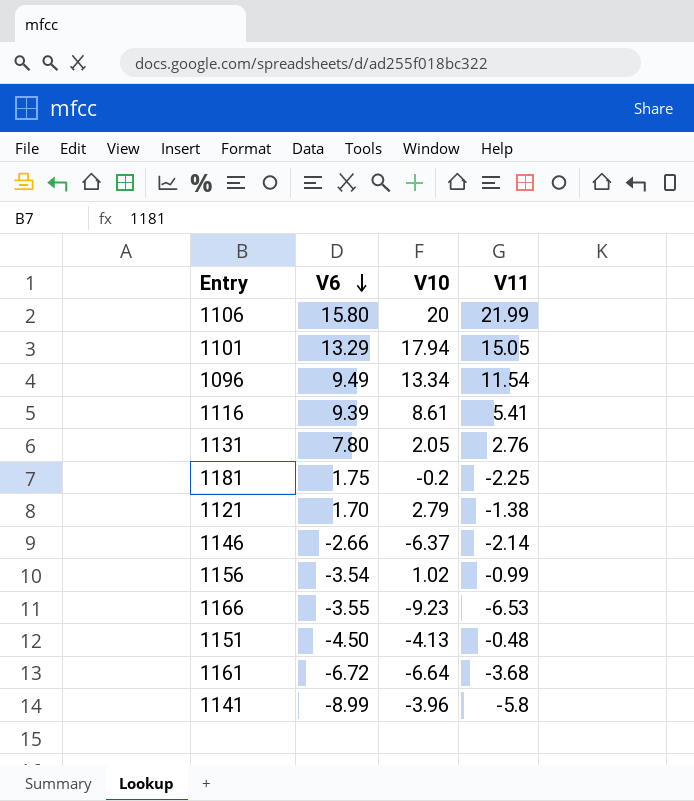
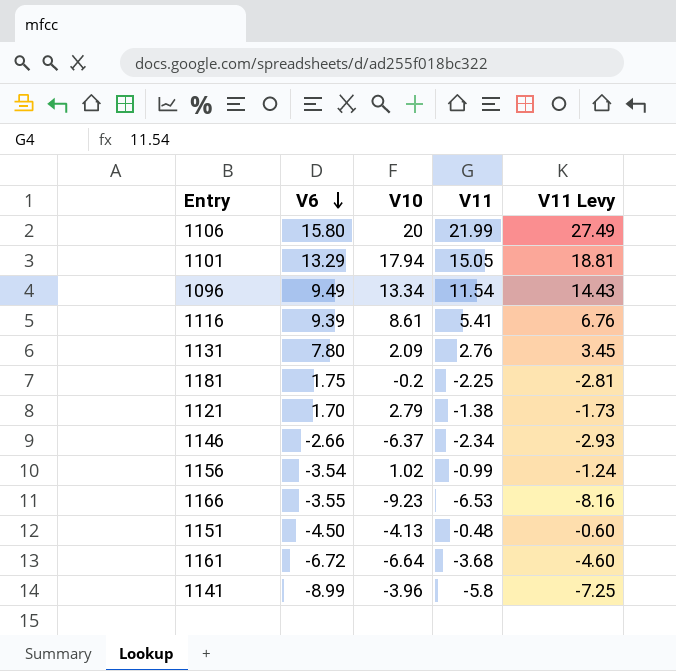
column V11 Levy | formula: none -> [V11] * 1.25
1131 | V10: 2.05 -> 2.09
1146 | V11: -2.14 -> -2.34

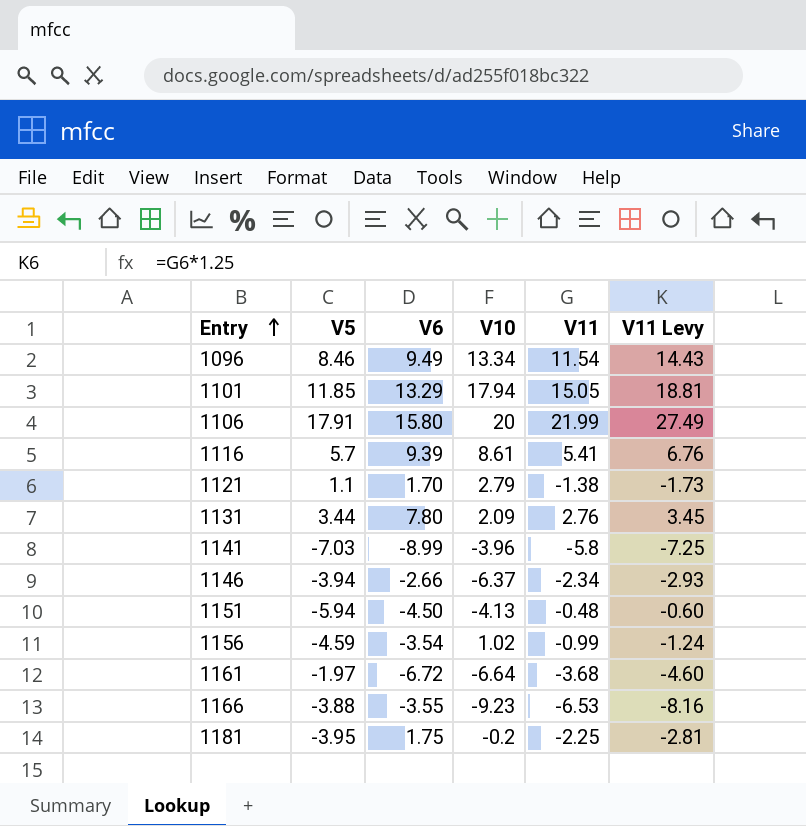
row order: V6 descending -> Entry ascending
column V5 | position: none -> 2

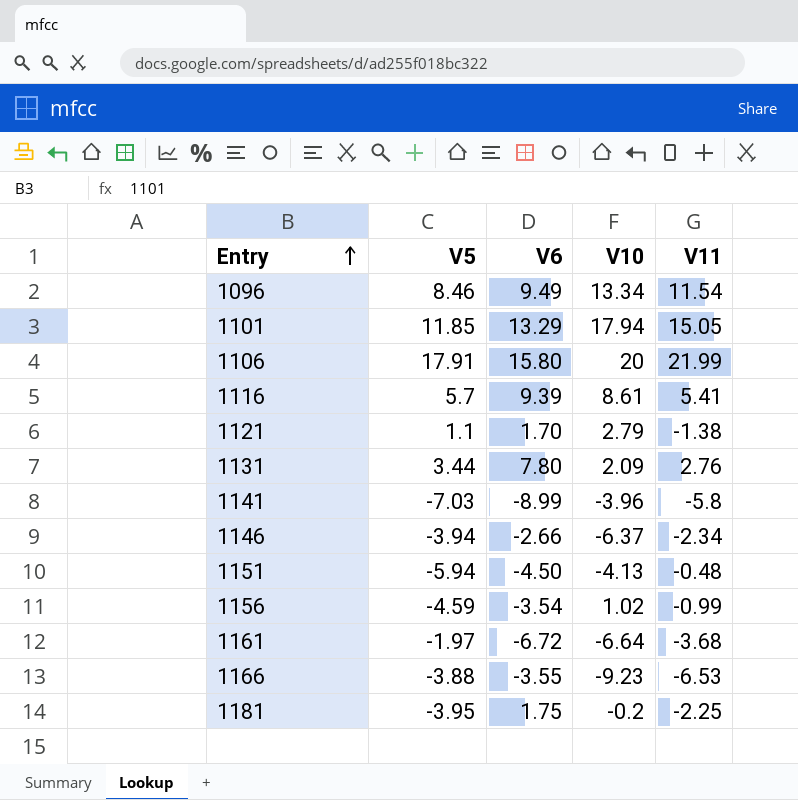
column V11 Levy | formula: [V11] * 1.25 -> none

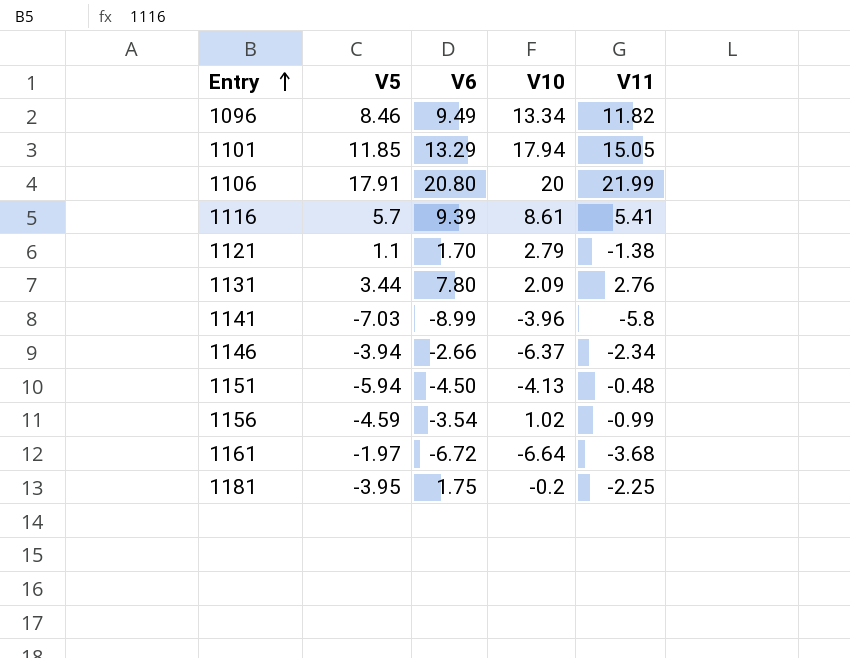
row 1166: -3.88 | -3.55 | -9.23 | -6.53 -> none
1096 | V11: 11.54 -> 11.82
1106 | V6: 15.80 -> 20.80

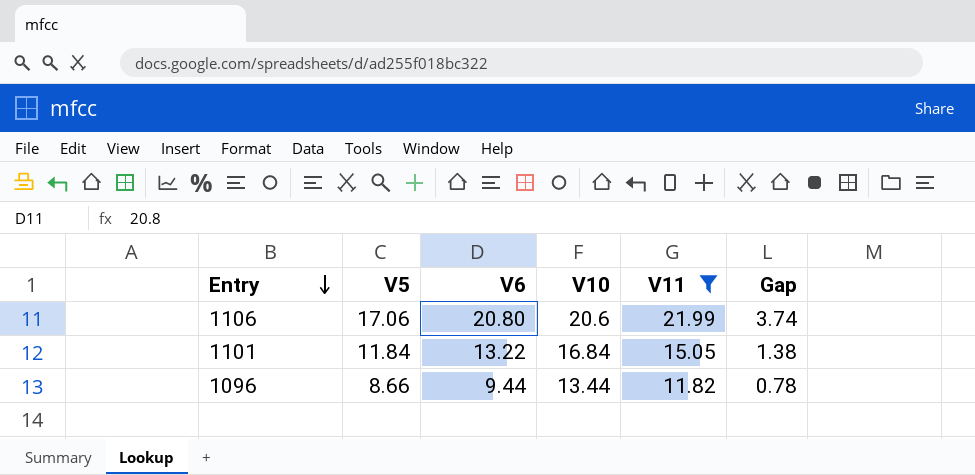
filter: none -> V11 >= 11.82
row order: Entry ascending -> Entry descending
column Gap | formula: none -> [V6] - [V5]
1106 | V5: 17.91 -> 17.06
1106 | V10: 20 -> 20.6
1101 | V5: 11.85 -> 11.84
1101 | V6: 13.29 -> 13.22
1101 | V10: 17.94 -> 16.84
1096 | V5: 8.46 -> 8.66
1096 | V6: 9.49 -> 9.44
1096 | V10: 13.34 -> 13.44

